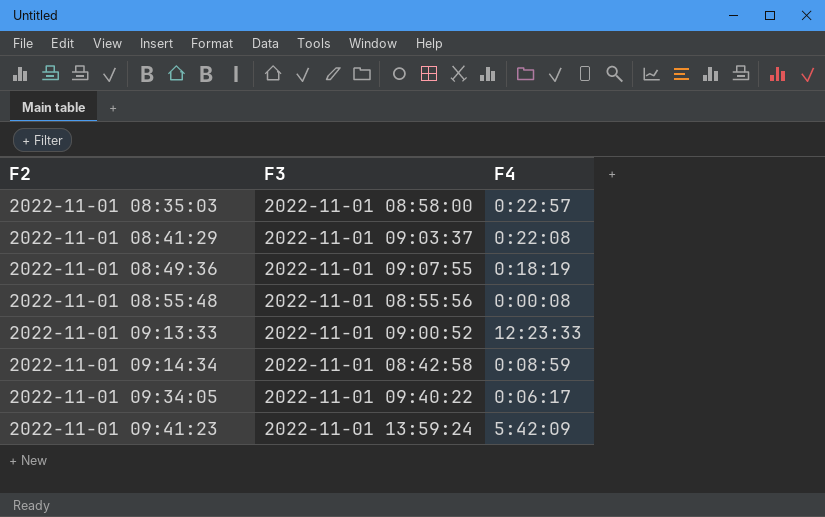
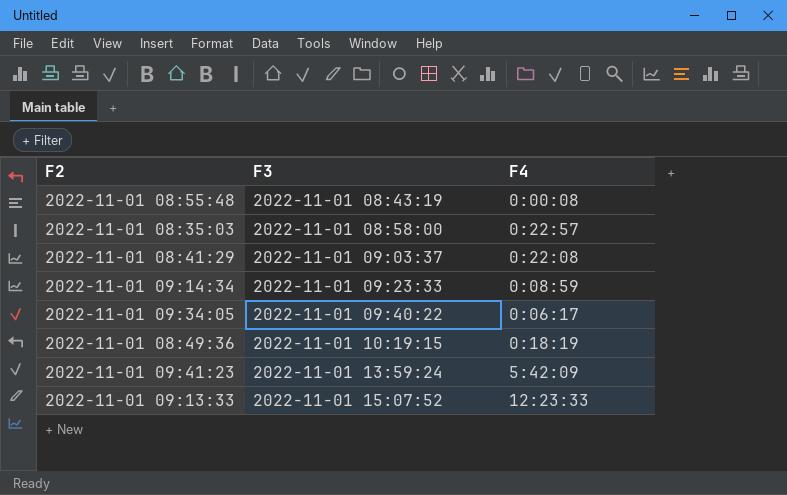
row order: F2 ascending -> F3 ascending
2022-11-01 08:55:48 | F3: 2022-11-01 08:55:56 -> 2022-11-01 08:43:19
2022-11-01 09:14:34 | F3: 2022-11-01 08:42:58 -> 2022-11-01 09:23:33
2022-11-01 08:49:36 | F3: 2022-11-01 09:07:55 -> 2022-11-01 10:19:15
2022-11-01 09:13:33 | F3: 2022-11-01 09:00:52 -> 2022-11-01 15:07:52

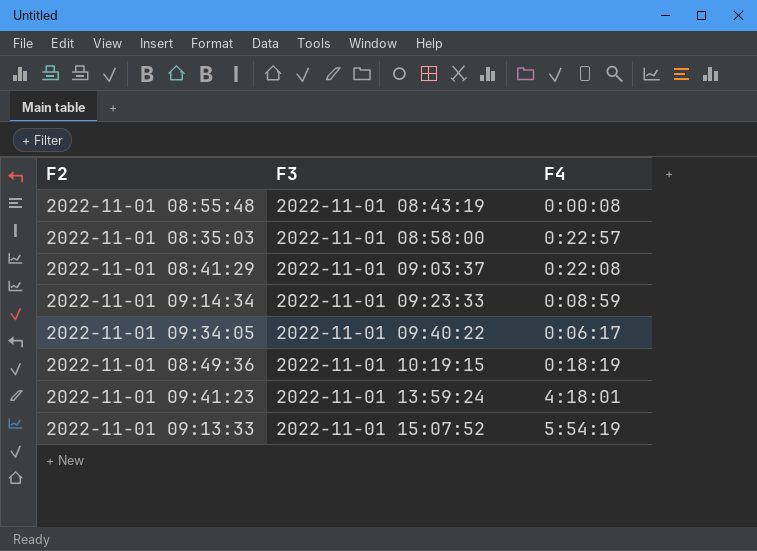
2022-11-01 09:41:23 | F4: 5:42:09 -> 4:18:01
2022-11-01 09:13:33 | F4: 12:23:33 -> 5:54:19

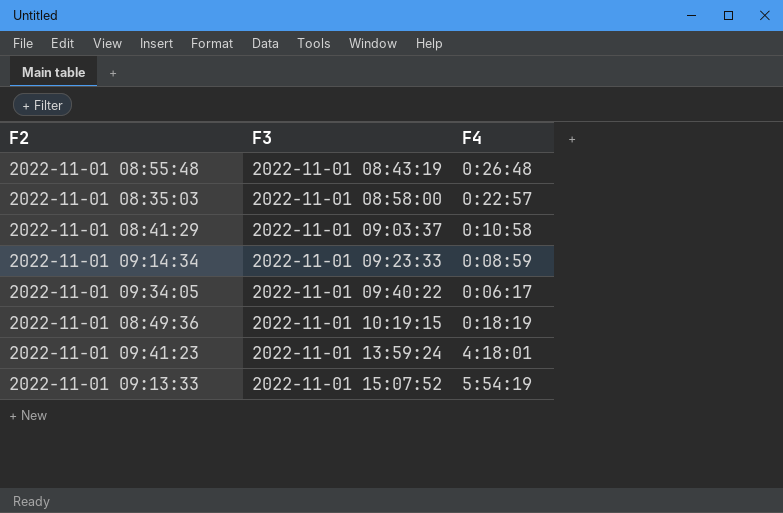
2022-11-01 08:55:48 | F4: 0:00:08 -> 0:26:48
2022-11-01 08:41:29 | F4: 0:22:08 -> 0:10:58

